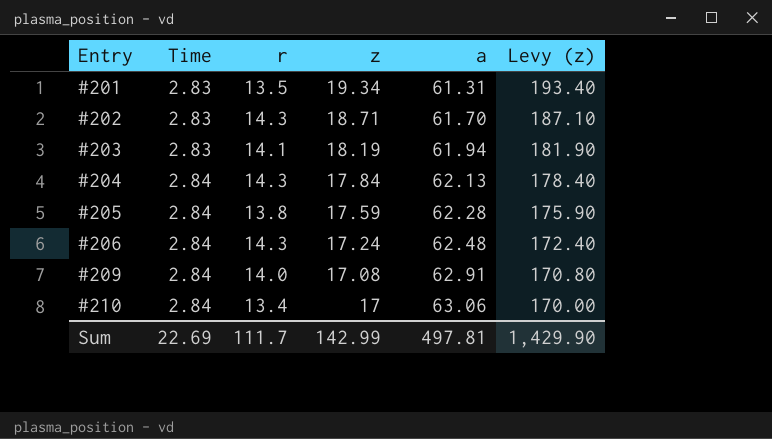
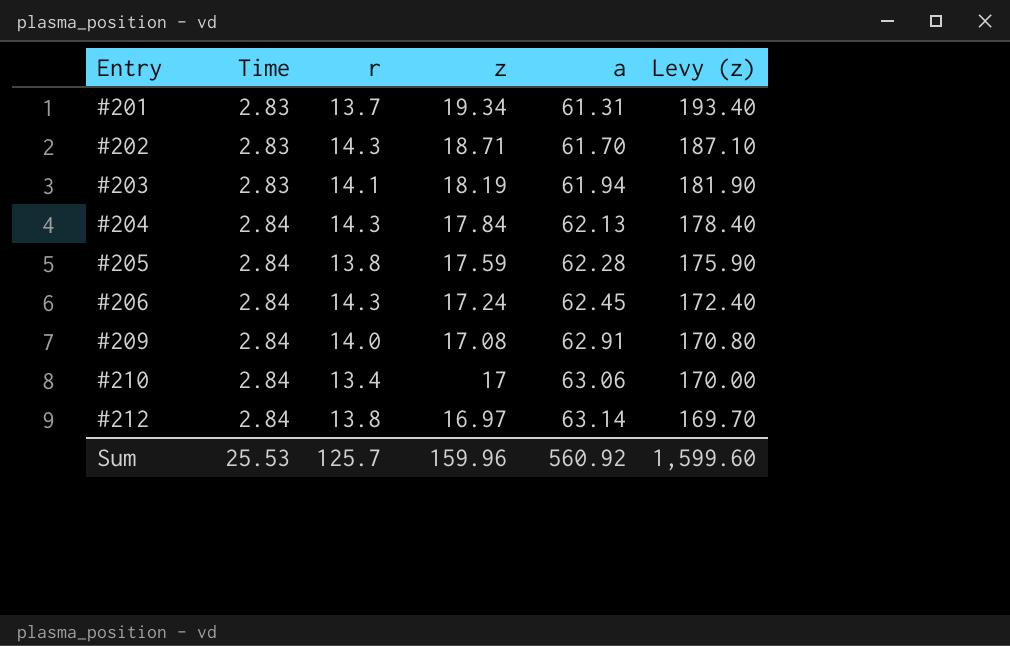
#201 | r: 13.5 -> 13.7
#206 | a: 62.48 -> 62.45
row #212: none -> 2.84 | 13.8 | 16.97 | 63.14 | 169.70
Sum | Time: 22.69 -> 25.53
Sum | r: 111.7 -> 125.7
Sum | z: 142.99 -> 159.96
Sum | a: 497.81 -> 560.92
Sum | Levy (z): 1,429.90 -> 1,599.60

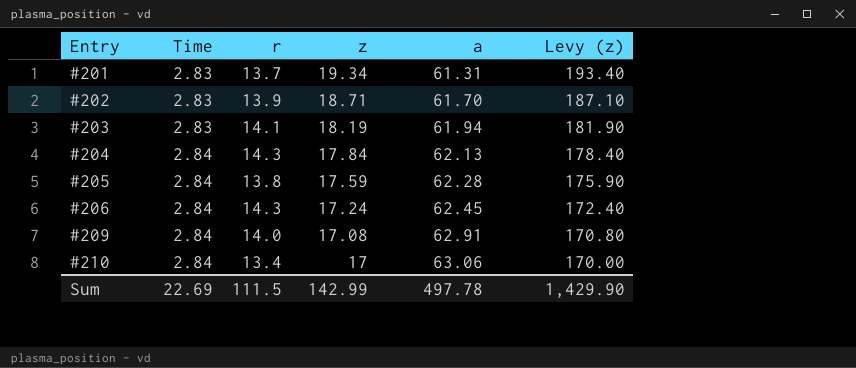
row #212: 2.84 | 13.8 | 16.97 | 63.14 | 169.70 -> none
#202 | r: 14.3 -> 13.9
Sum | Time: 25.53 -> 22.69
Sum | r: 125.7 -> 111.5
Sum | z: 159.96 -> 142.99
Sum | a: 560.92 -> 497.78
Sum | Levy (z): 1,599.60 -> 1,429.90

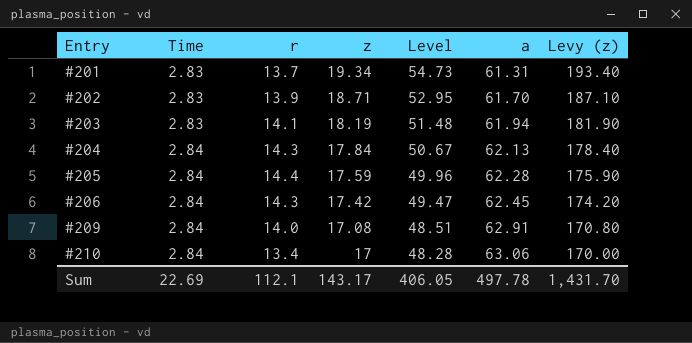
column Level | formula: none -> [Time] * [z]
#205 | r: 13.8 -> 14.4
#206 | z: 17.24 -> 17.42
#206 | Levy (z): 172.40 -> 174.20
Sum | r: 111.5 -> 112.1
Sum | z: 142.99 -> 143.17
Sum | Levy (z): 1,429.90 -> 1,431.70

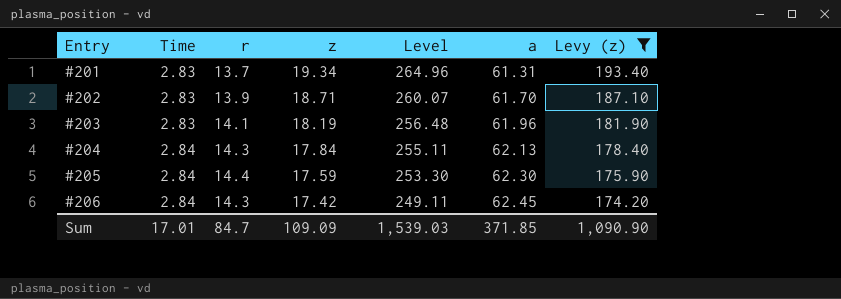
filter: none -> Levy (z) >= 174.20
column Level | formula: [Time] * [z] -> [r] * [z]
#203 | a: 61.94 -> 61.96
#205 | a: 62.28 -> 62.30
Sum | Time: 22.69 -> 17.01
Sum | r: 112.1 -> 84.7
Sum | z: 143.17 -> 109.09
Sum | Level: 406.05 -> 1,539.03
Sum | a: 497.78 -> 371.85
Sum | Levy (z): 1,431.70 -> 1,090.90

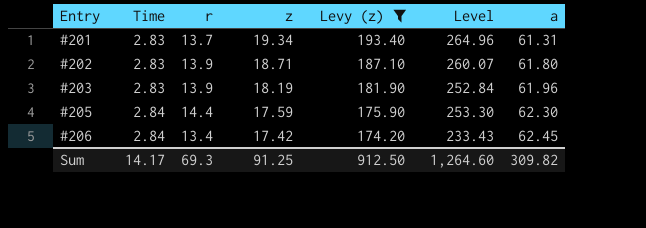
column Levy (z) | position: 7 -> 5
row #204: 2.84 | 14.3 | 17.84 | 255.11 | 62.13 | 178.40 -> none
#202 | a: 61.70 -> 61.80
#203 | r: 14.1 -> 13.9
#203 | Level: 256.48 -> 252.84
#206 | r: 14.3 -> 13.4
#206 | Level: 249.11 -> 233.43
Sum | Time: 17.01 -> 14.17
Sum | r: 84.7 -> 69.3
Sum | z: 109.09 -> 91.25
Sum | Levy (z): 1,090.90 -> 912.50
Sum | Level: 1,539.03 -> 1,264.60
Sum | a: 371.85 -> 309.82

